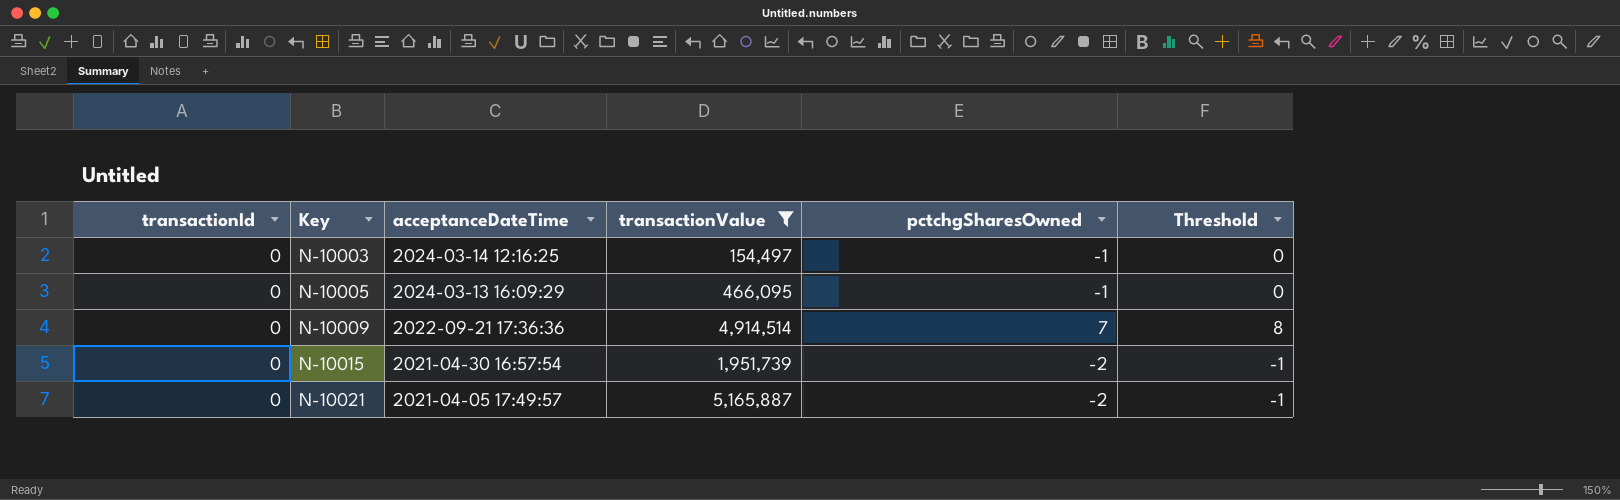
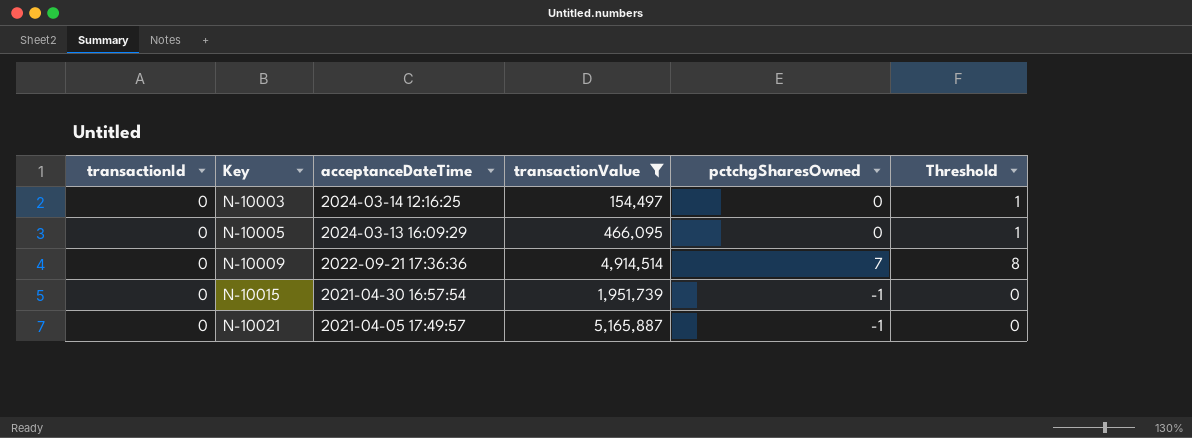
N-10003 | pctchgSharesOwned: -1 -> 0
N-10003 | Threshold: 0 -> 1
N-10005 | pctchgSharesOwned: -1 -> 0
N-10005 | Threshold: 0 -> 1
N-10015 | pctchgSharesOwned: -2 -> -1
N-10015 | Threshold: -1 -> 0
N-10021 | pctchgSharesOwned: -2 -> -1
N-10021 | Threshold: -1 -> 0

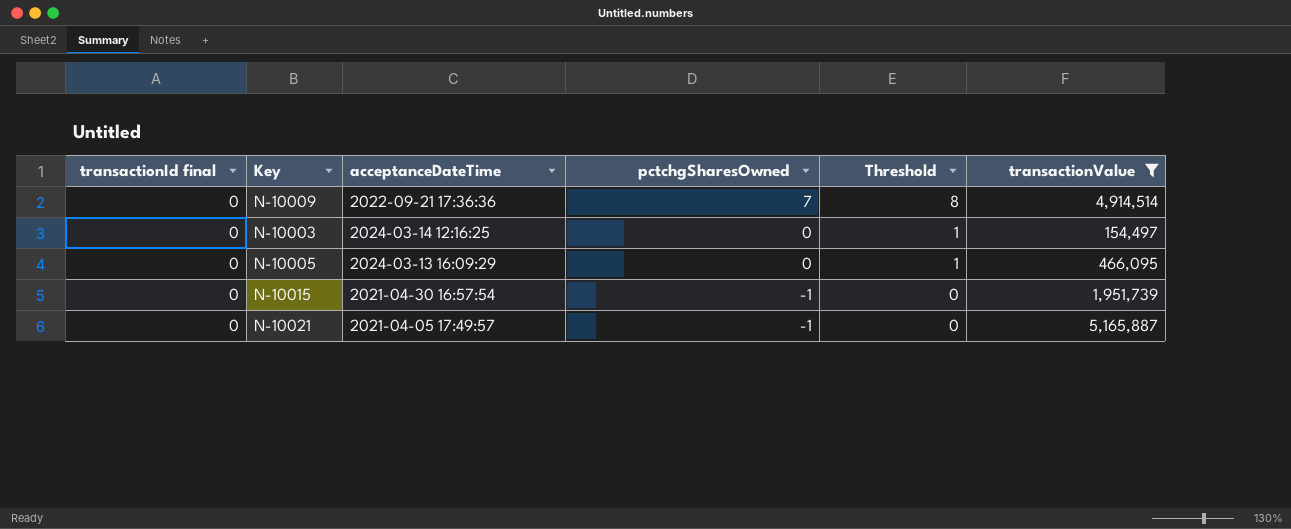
row order: Key ascending -> pctchgSharesOwned descending
column name: transactionId -> transactionId final
column transactionValue | position: 4 -> 6

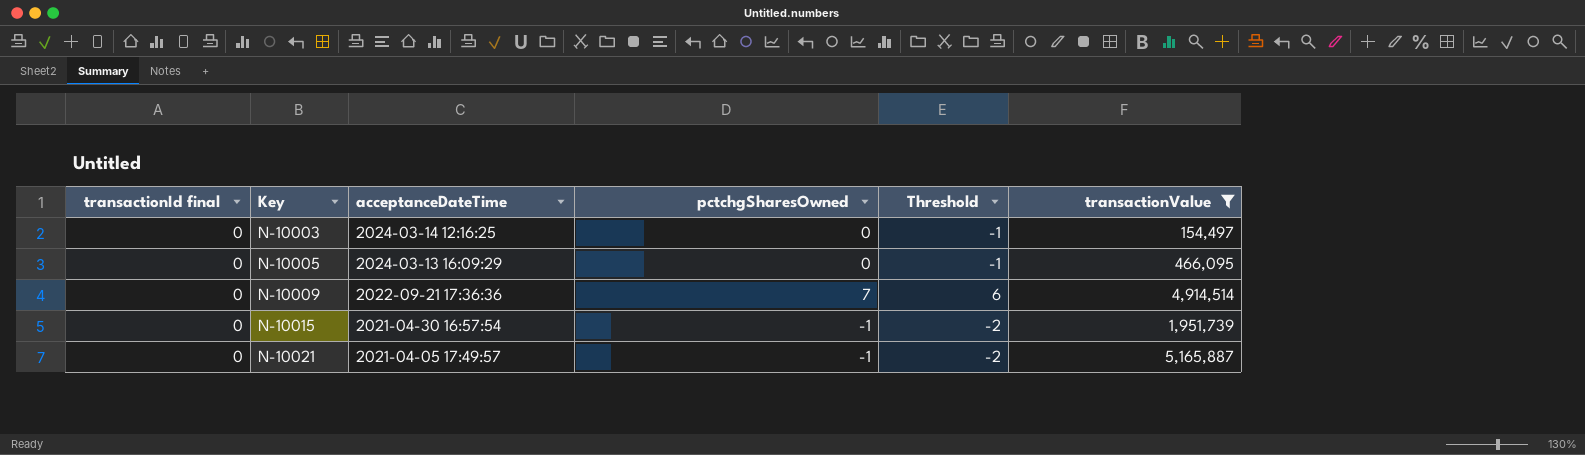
row order: pctchgSharesOwned descending -> Key ascending
column Threshold | formula: [pctchgSharesOwned] + 1 -> [pctchgSharesOwned] - 1

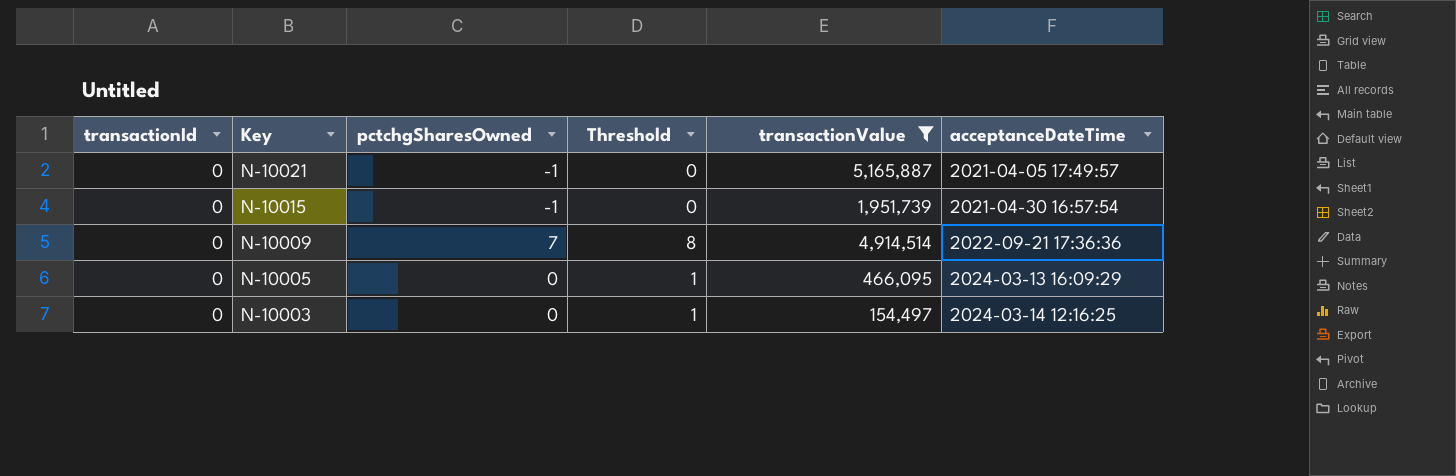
row order: Key ascending -> Key descending
column name: transactionId final -> transactionId
column Threshold | formula: [pctchgSharesOwned] - 1 -> [pctchgSharesOwned] + 1
column acceptanceDateTime | position: 3 -> 6

